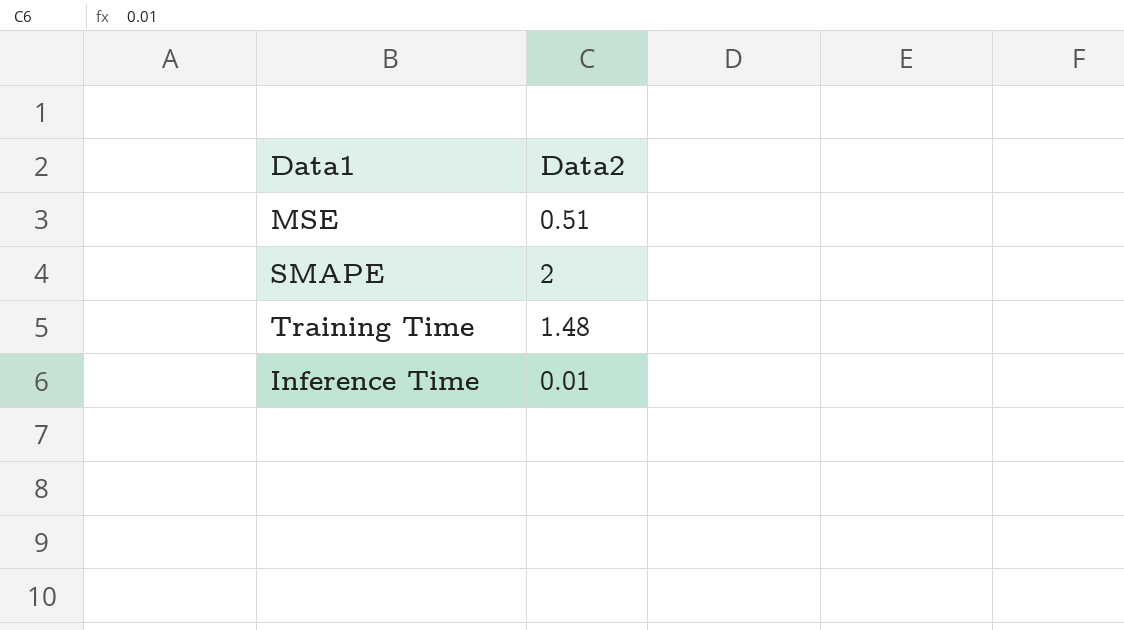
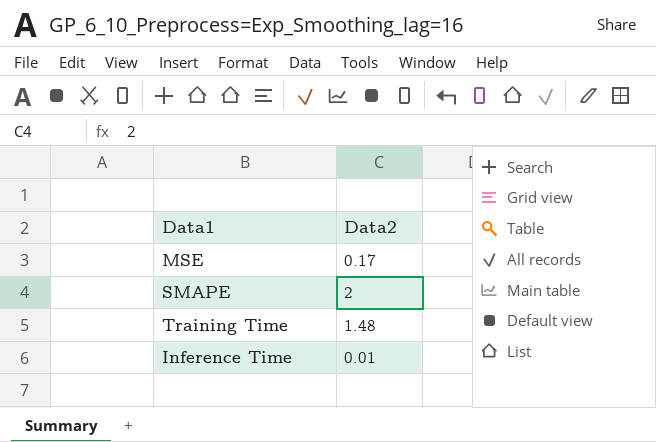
MSE | Data2: 0.51 -> 0.17

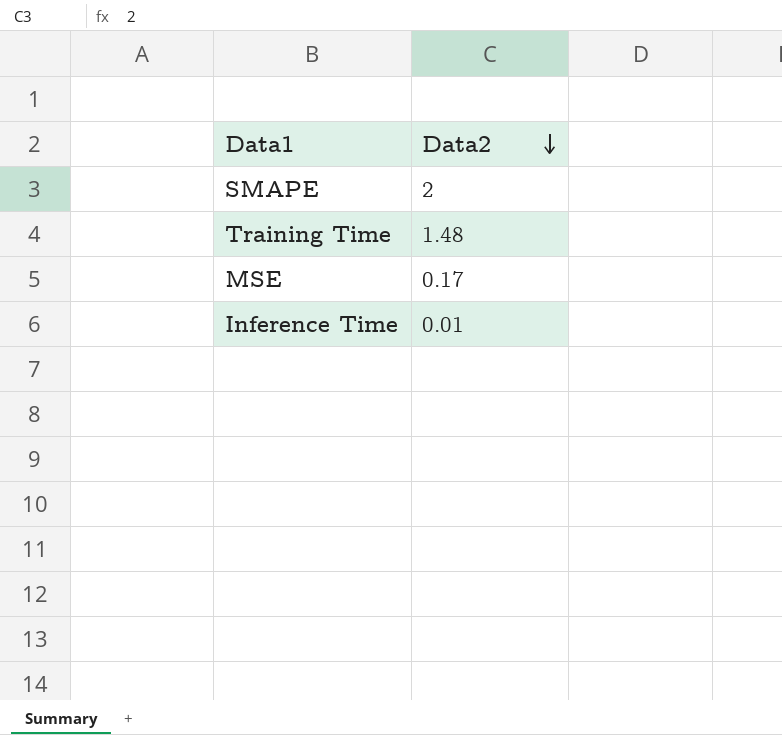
row order: none -> Data2 descending

